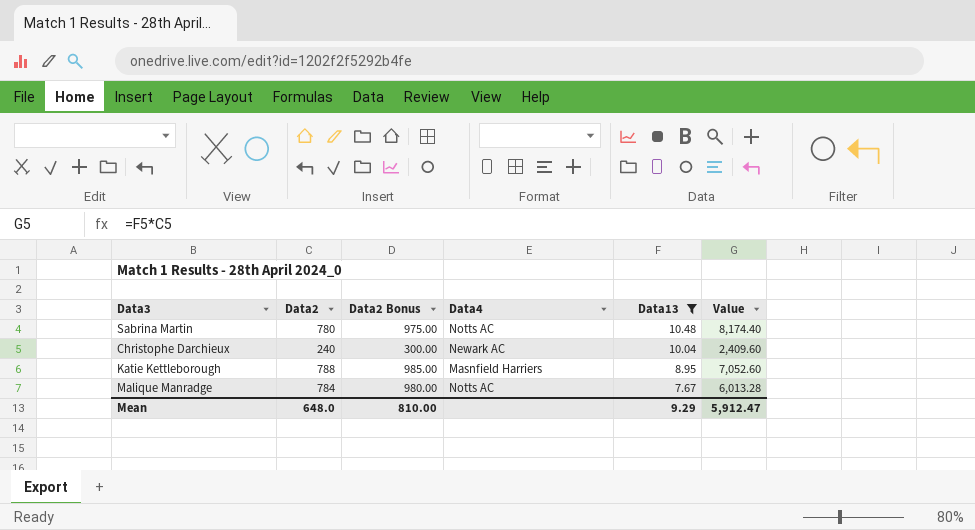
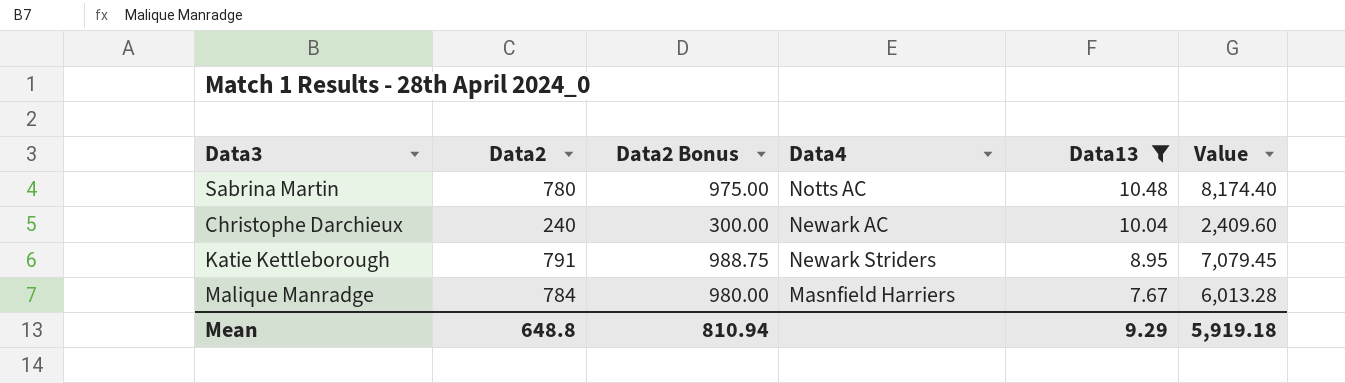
Katie Kettleborough | Data2: 788 -> 791
Katie Kettleborough | Data2 Bonus: 985.00 -> 988.75
Katie Kettleborough | Data4: Masnfield Harriers -> Newark Striders
Katie Kettleborough | Value: 7,052.60 -> 7,079.45
Malique Manradge | Data4: Notts AC -> Masnfield Harriers
Mean | Data2: 648.0 -> 648.8
Mean | Data2 Bonus: 810.00 -> 810.94
Mean | Value: 5,912.47 -> 5,919.18

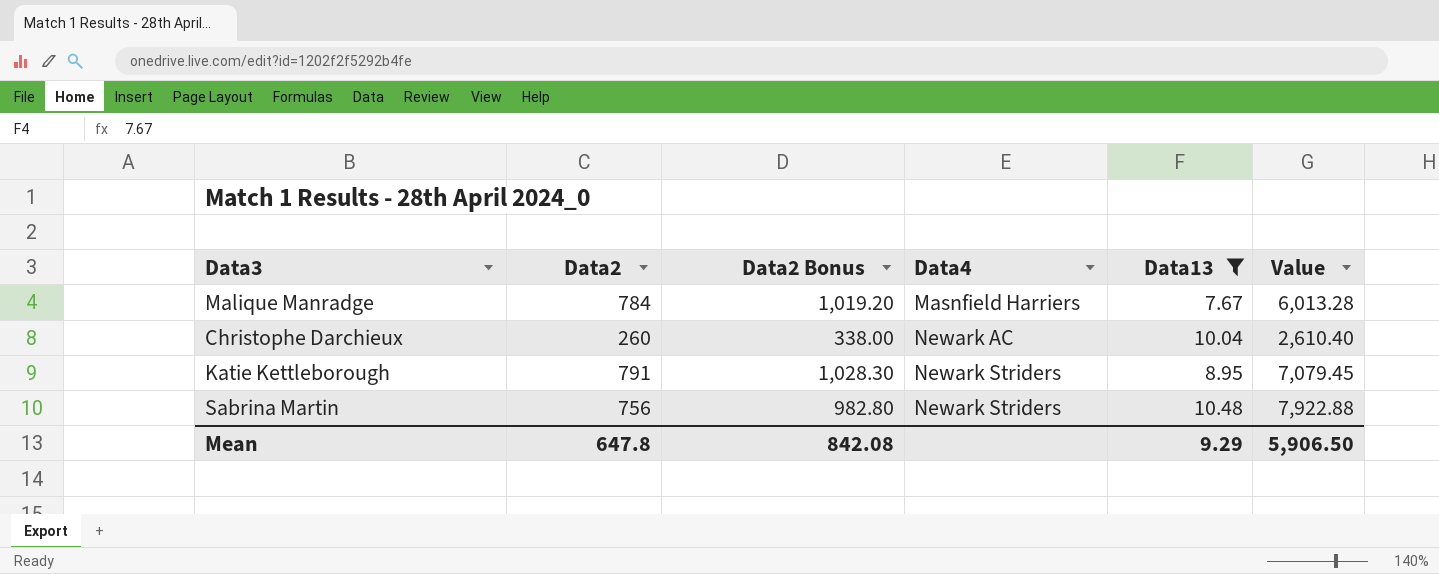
row order: Data13 descending -> Data4 ascending
column Data2 Bonus | formula: [Data2] * 1.25 -> [Data2] * 1.3
Christophe Darchieux | Data2: 240 -> 260
Christophe Darchieux | Value: 2,409.60 -> 2,610.40
Sabrina Martin | Data2: 780 -> 756
Sabrina Martin | Data4: Notts AC -> Newark Striders
Sabrina Martin | Value: 8,174.40 -> 7,922.88
Mean | Data2: 648.8 -> 647.8
Mean | Data2 Bonus: 810.94 -> 842.08
Mean | Value: 5,919.18 -> 5,906.50

